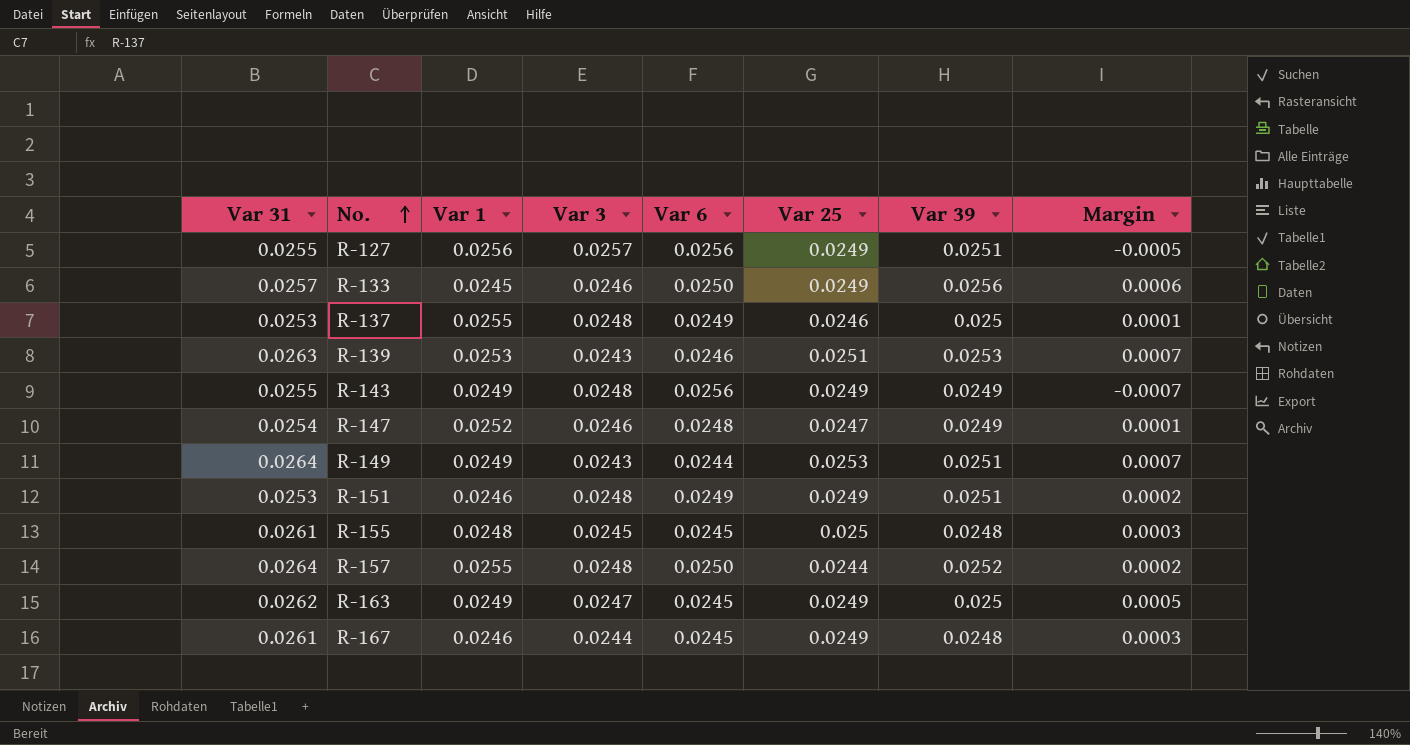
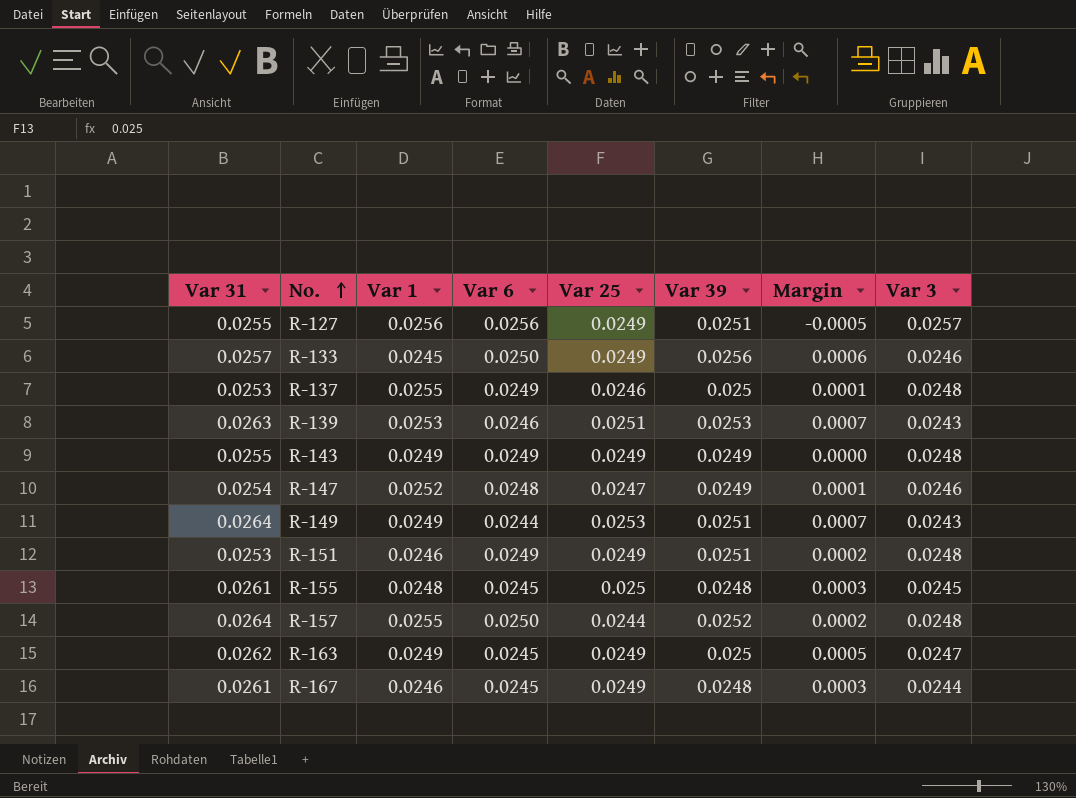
column Var 3 | position: 4 -> 8
R-143 | Var 6: 0.0256 -> 0.0249
R-143 | Margin: -0.0007 -> 0.0000

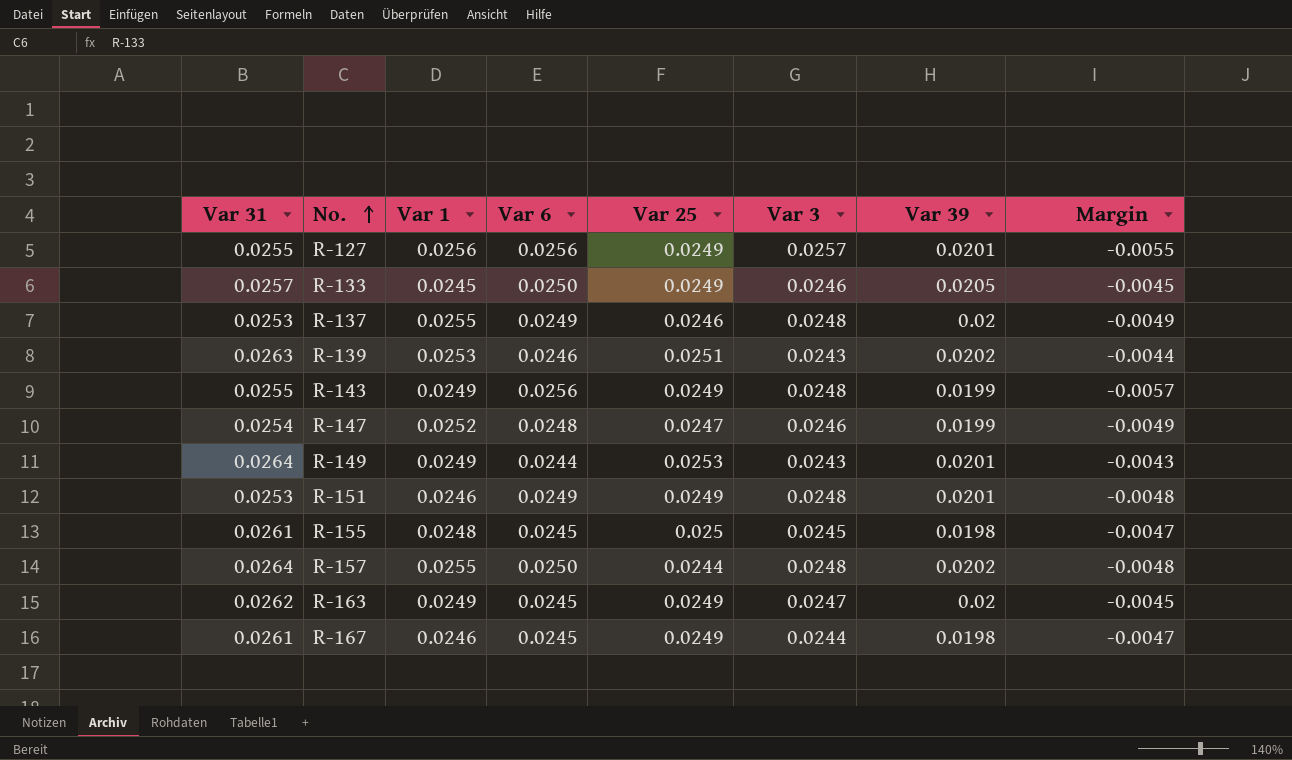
column Var 3 | position: 8 -> 6
R-127 | Var 39: 0.0251 -> 0.0201
R-127 | Margin: -0.0005 -> -0.0055
R-133 | Var 39: 0.0256 -> 0.0205
R-133 | Margin: 0.0006 -> -0.0045
R-137 | Var 39: 0.025 -> 0.02
R-137 | Margin: 0.0001 -> -0.0049
R-139 | Var 39: 0.0253 -> 0.0202
R-139 | Margin: 0.0007 -> -0.0044
R-143 | Var 6: 0.0249 -> 0.0256
R-143 | Var 39: 0.0249 -> 0.0199
R-143 | Margin: 0.0000 -> -0.0057
R-147 | Var 39: 0.0249 -> 0.0199
R-147 | Margin: 0.0001 -> -0.0049
R-149 | Var 39: 0.0251 -> 0.0201
R-149 | Margin: 0.0007 -> -0.0043
R-151 | Var 39: 0.0251 -> 0.0201
R-151 | Margin: 0.0002 -> -0.0048
R-155 | Var 39: 0.0248 -> 0.0198
R-155 | Margin: 0.0003 -> -0.0047
R-157 | Var 39: 0.0252 -> 0.0202
R-157 | Margin: 0.0002 -> -0.0048
R-163 | Var 39: 0.025 -> 0.02
R-163 | Margin: 0.0005 -> -0.0045
R-167 | Var 39: 0.0248 -> 0.0198
R-167 | Margin: 0.0003 -> -0.0047

